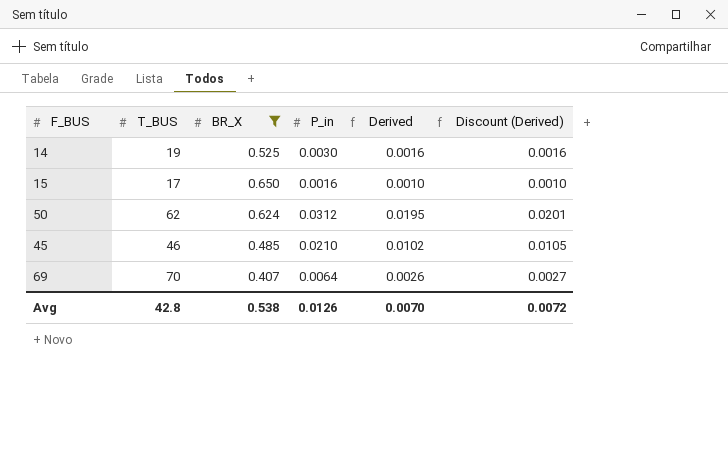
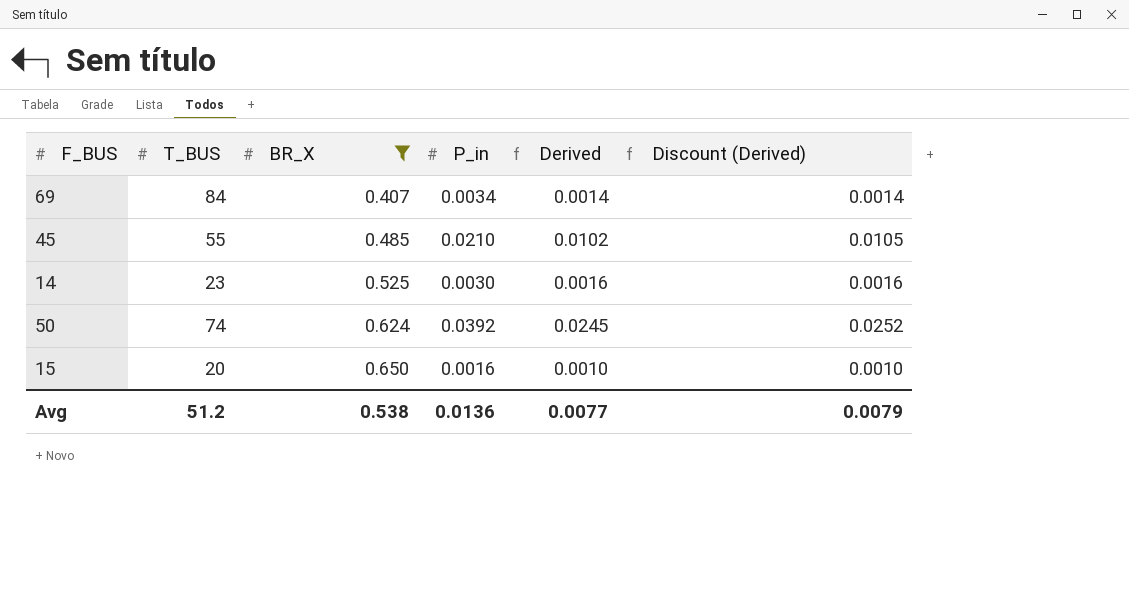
row order: none -> BR_X ascending
69 | T_BUS: 70 -> 84
69 | P_in: 0.0064 -> 0.0034
69 | Derived: 0.0026 -> 0.0014
69 | Discount (Derived): 0.0027 -> 0.0014
45 | T_BUS: 46 -> 55
14 | T_BUS: 19 -> 23
50 | T_BUS: 62 -> 74
50 | P_in: 0.0312 -> 0.0392
50 | Derived: 0.0195 -> 0.0245
50 | Discount (Derived): 0.0201 -> 0.0252
15 | T_BUS: 17 -> 20
Avg | T_BUS: 42.8 -> 51.2
Avg | P_in: 0.0126 -> 0.0136
Avg | Derived: 0.0070 -> 0.0077
Avg | Discount (Derived): 0.0072 -> 0.0079

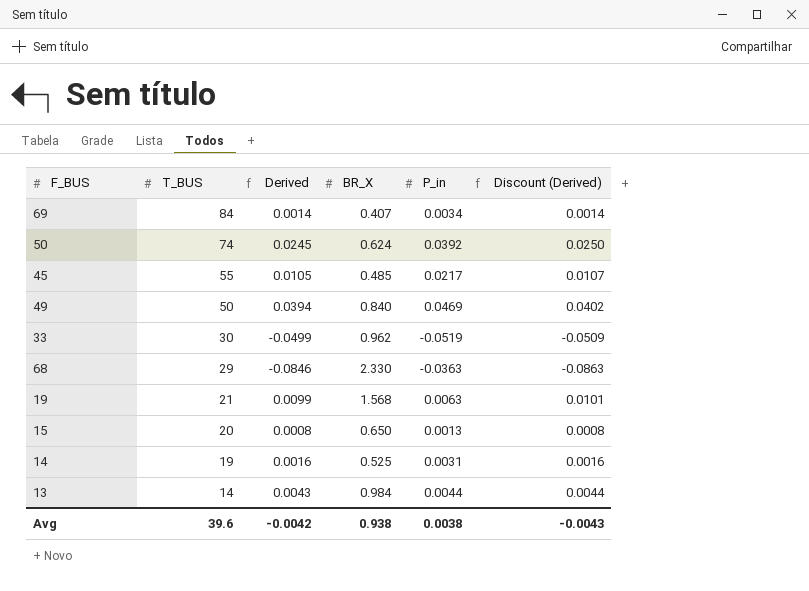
filter: BR_X <= 0.650 -> none
row order: BR_X ascending -> T_BUS descending
column Derived | position: 5 -> 3
column Discount (Derived) | formula: [Derived] * 1.03 -> [Derived] * 1.02
45 | Derived: 0.0102 -> 0.0105
45 | P_in: 0.0210 -> 0.0217
15 | Derived: 0.0010 -> 0.0008
15 | P_in: 0.0016 -> 0.0013
14 | T_BUS: 23 -> 19
14 | P_in: 0.0030 -> 0.0031
Avg | T_BUS: 51.2 -> 39.6
Avg | Derived: 0.0077 -> -0.0042
Avg | BR_X: 0.538 -> 0.938
Avg | P_in: 0.0136 -> 0.0038
Avg | Discount (Derived): 0.0079 -> -0.0043

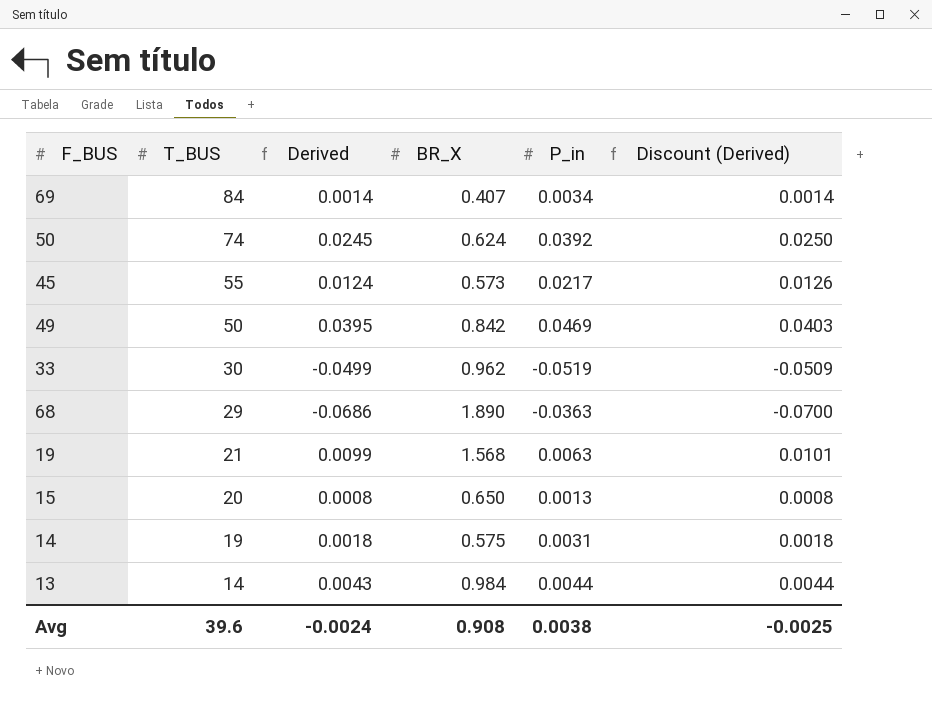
45 | Derived: 0.0105 -> 0.0124
45 | BR_X: 0.485 -> 0.573
45 | Discount (Derived): 0.0107 -> 0.0126
49 | Derived: 0.0394 -> 0.0395
49 | BR_X: 0.840 -> 0.842
49 | Discount (Derived): 0.0402 -> 0.0403
68 | Derived: -0.0846 -> -0.0686
68 | BR_X: 2.330 -> 1.890
68 | Discount (Derived): -0.0863 -> -0.0700
14 | Derived: 0.0016 -> 0.0018
14 | BR_X: 0.525 -> 0.575
14 | Discount (Derived): 0.0016 -> 0.0018
Avg | Derived: -0.0042 -> -0.0024
Avg | BR_X: 0.938 -> 0.908
Avg | Discount (Derived): -0.0043 -> -0.0025

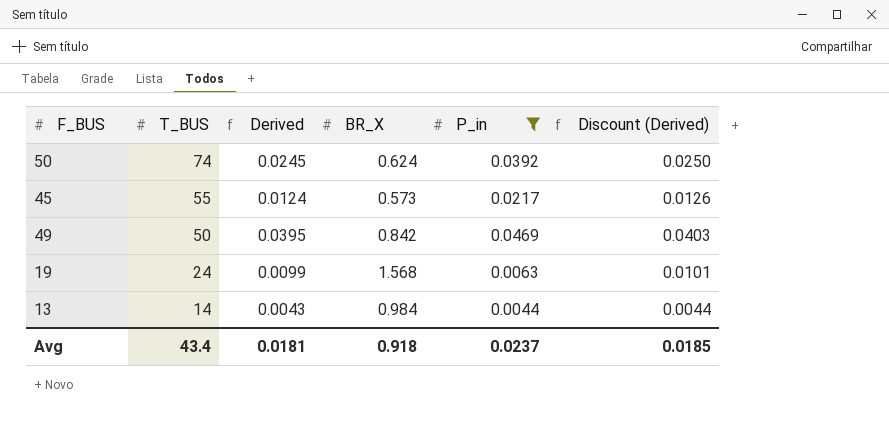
filter: none -> P_in >= 0.0044
19 | T_BUS: 21 -> 24
Avg | T_BUS: 39.6 -> 43.4
Avg | Derived: -0.0024 -> 0.0181
Avg | BR_X: 0.908 -> 0.918
Avg | P_in: 0.0038 -> 0.0237
Avg | Discount (Derived): -0.0025 -> 0.0185

